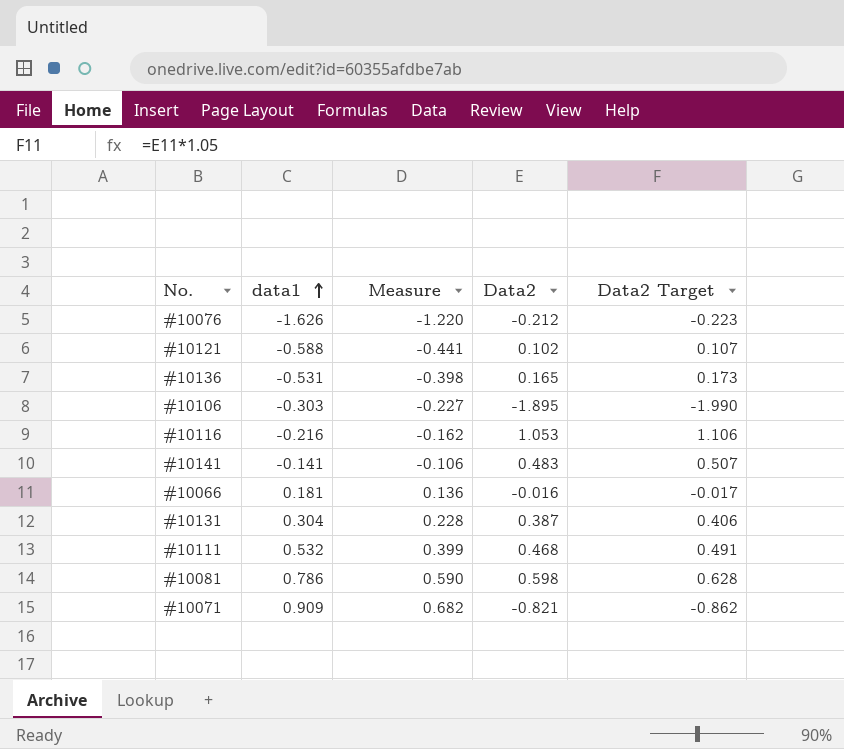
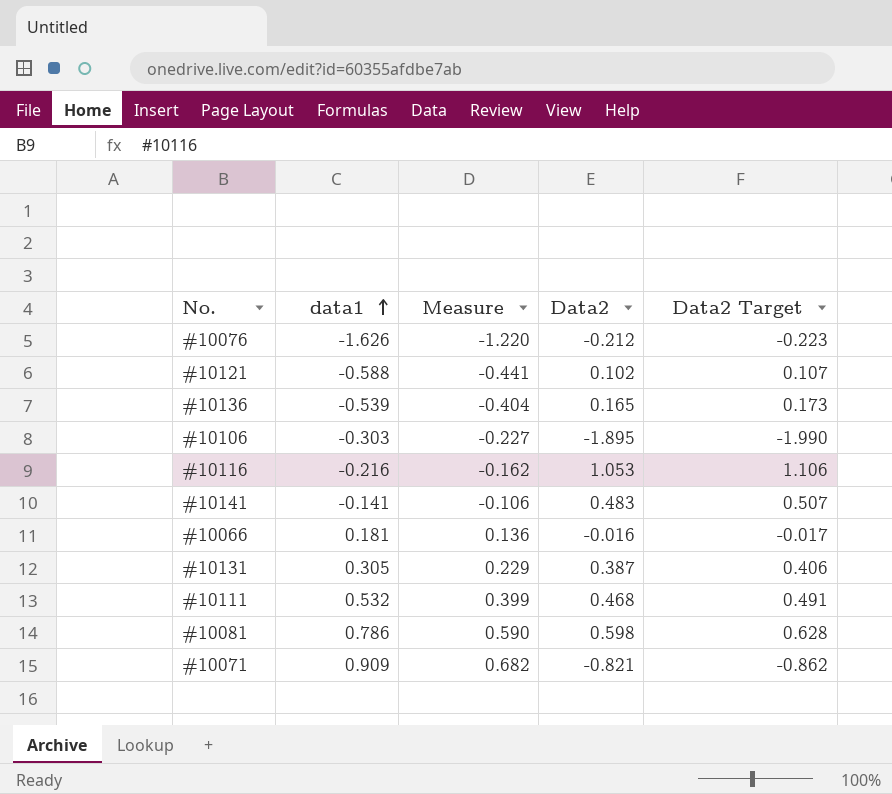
#10136 | data1: -0.531 -> -0.539
#10136 | Measure: -0.398 -> -0.404
#10131 | data1: 0.304 -> 0.305
#10131 | Measure: 0.228 -> 0.229

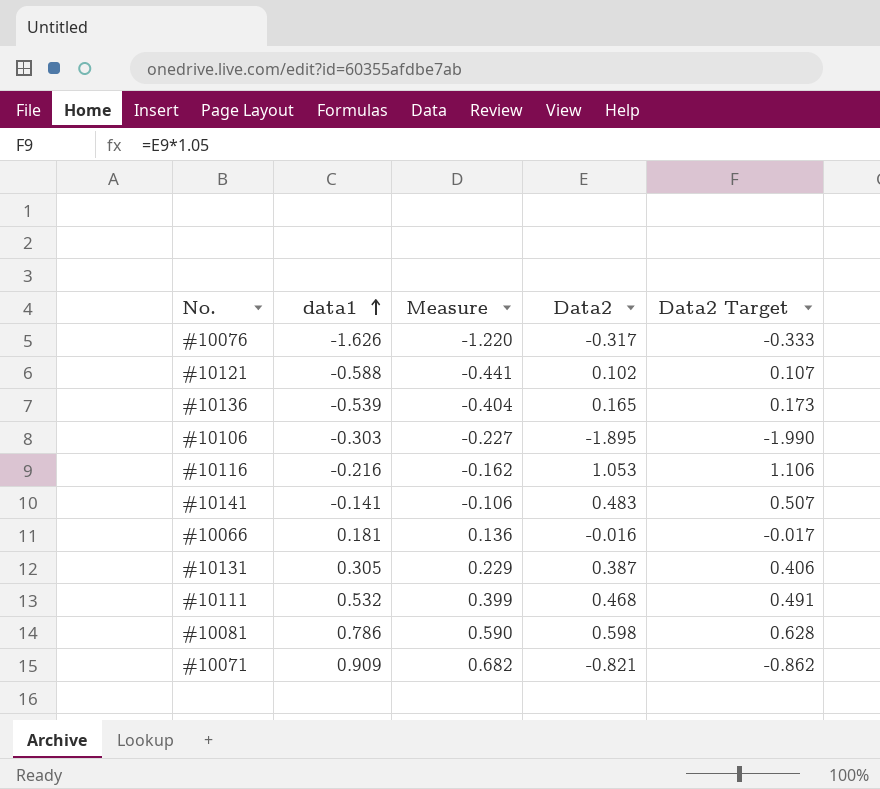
#10076 | Data2: -0.212 -> -0.317
#10076 | Data2 Target: -0.223 -> -0.333

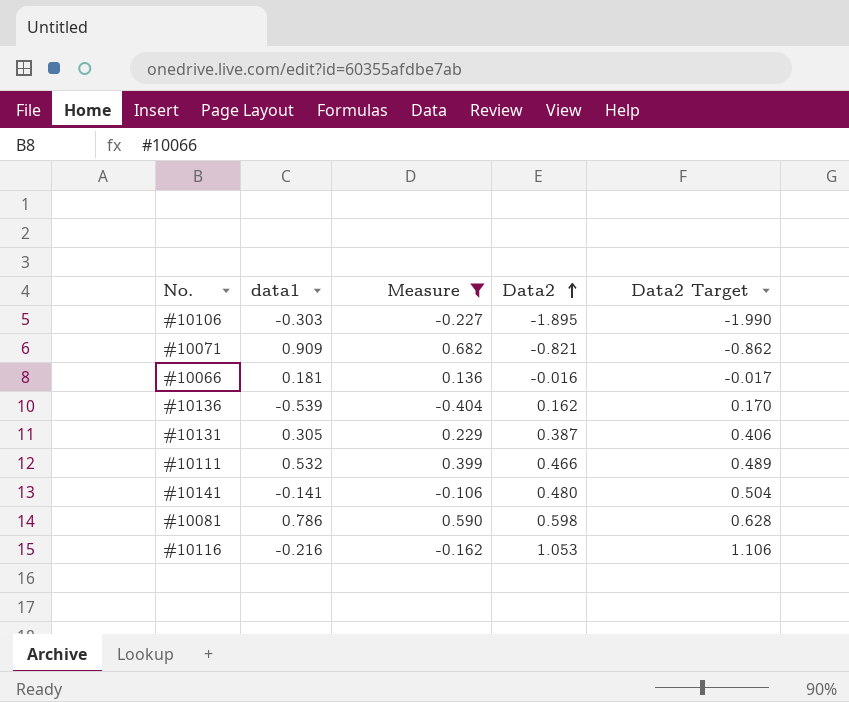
filter: none -> Measure >= -0.404
row order: data1 ascending -> Data2 ascending
#10136 | Data2: 0.165 -> 0.162
#10136 | Data2 Target: 0.173 -> 0.170
#10111 | Data2: 0.468 -> 0.466
#10111 | Data2 Target: 0.491 -> 0.489
#10141 | Data2: 0.483 -> 0.480
#10141 | Data2 Target: 0.507 -> 0.504

